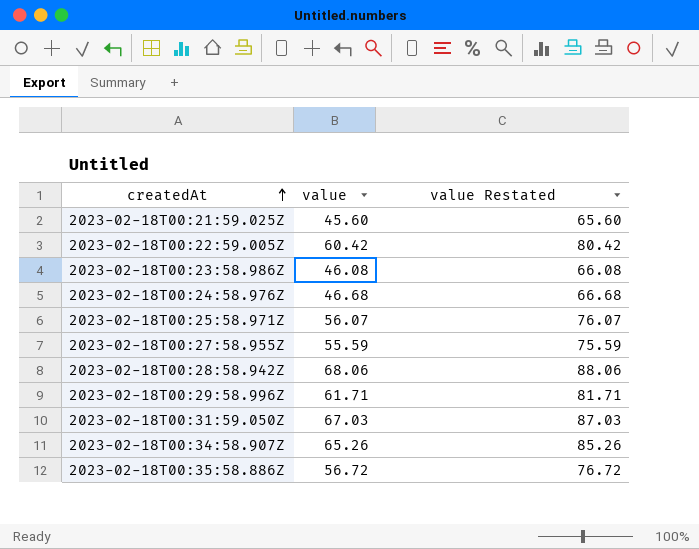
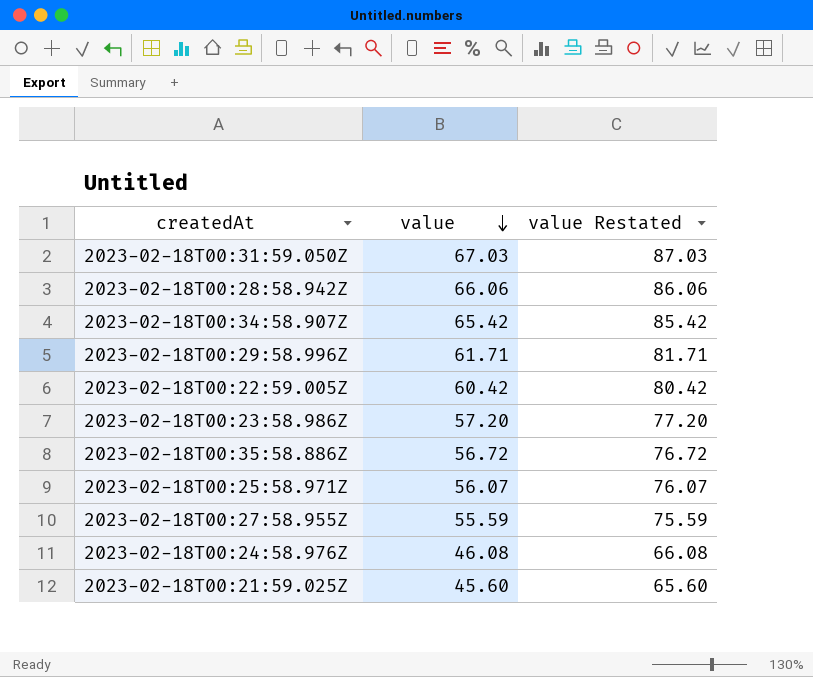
row order: createdAt ascending -> value descending
2023-02-18T00:28:58.942Z | value: 68.06 -> 66.06
2023-02-18T00:28:58.942Z | value Restated: 88.06 -> 86.06
2023-02-18T00:34:58.907Z | value: 65.26 -> 65.42
2023-02-18T00:34:58.907Z | value Restated: 85.26 -> 85.42
2023-02-18T00:23:58.986Z | value: 46.08 -> 57.20
2023-02-18T00:23:58.986Z | value Restated: 66.08 -> 77.20
2023-02-18T00:24:58.976Z | value: 46.68 -> 46.08
2023-02-18T00:24:58.976Z | value Restated: 66.68 -> 66.08

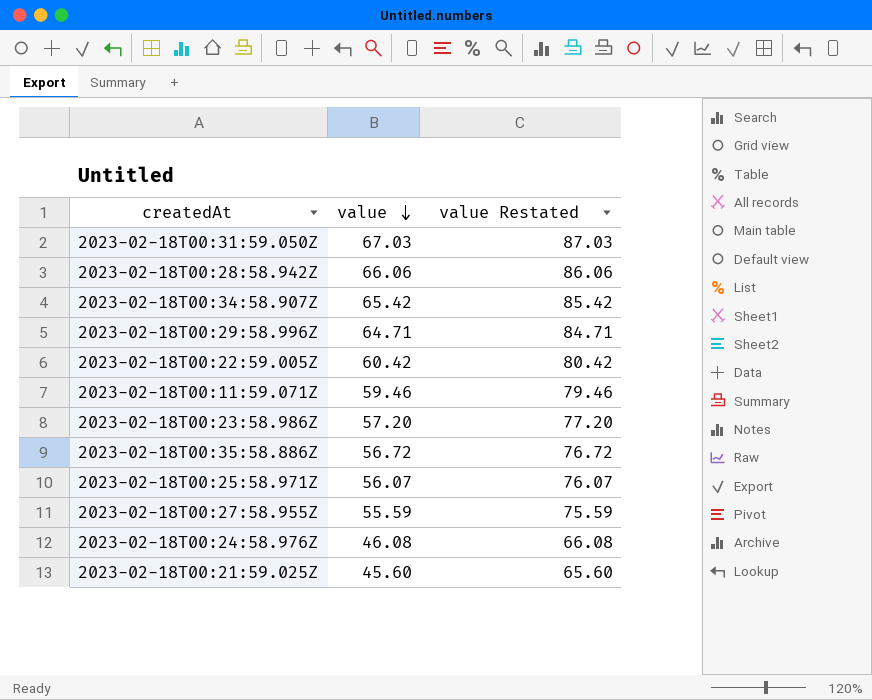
2023-02-18T00:29:58.996Z | value: 61.71 -> 64.71
2023-02-18T00:29:58.996Z | value Restated: 81.71 -> 84.71
row 2023-02-18T00:11:59.071Z: none -> 59.46 | 79.46

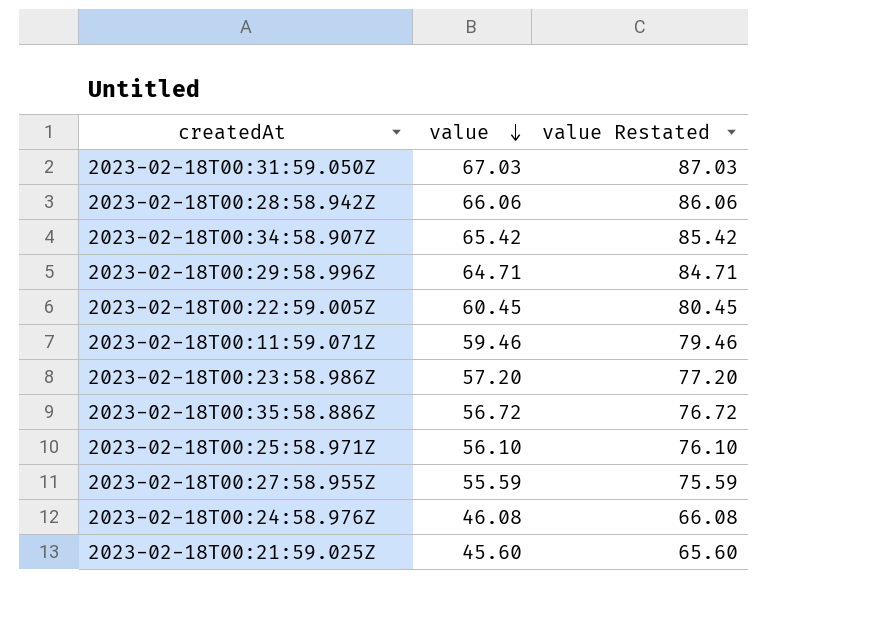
2023-02-18T00:22:59.005Z | value: 60.42 -> 60.45
2023-02-18T00:22:59.005Z | value Restated: 80.42 -> 80.45
2023-02-18T00:25:58.971Z | value: 56.07 -> 56.10
2023-02-18T00:25:58.971Z | value Restated: 76.07 -> 76.10

